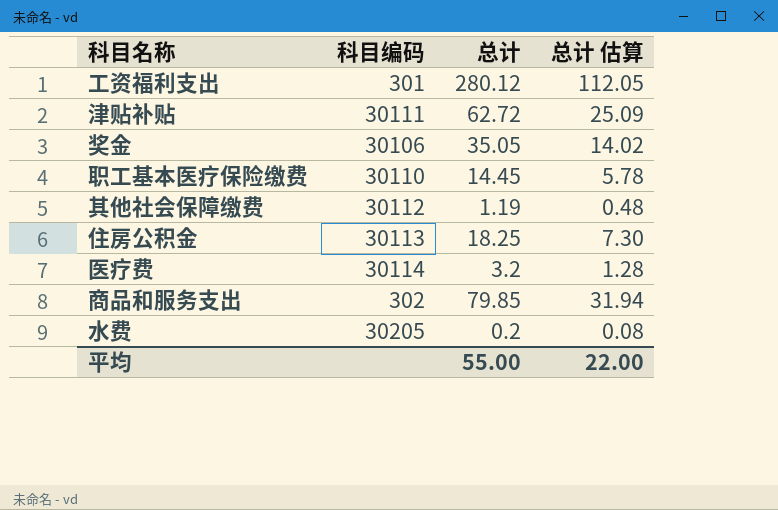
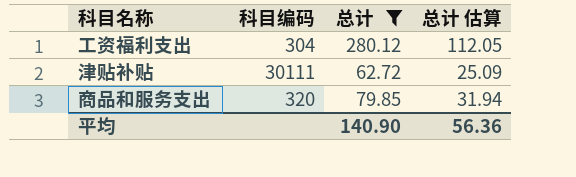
filter: none -> 总计 >= 62.72
工资福利支出 | 科目编码: 301 -> 304
商品和服务支出 | 科目编码: 302 -> 320
平均 | 总计: 55.00 -> 140.90
平均 | 总计 估算: 22.00 -> 56.36

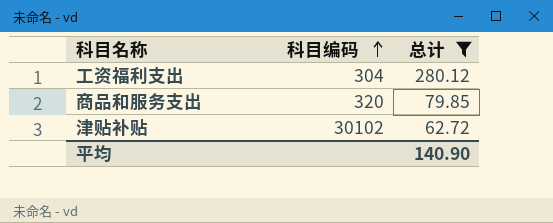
row order: none -> 科目编码 ascending
column 总计 估算 | formula: [总计] * 0.4 -> none
津贴补贴 | 科目编码: 30111 -> 30102

